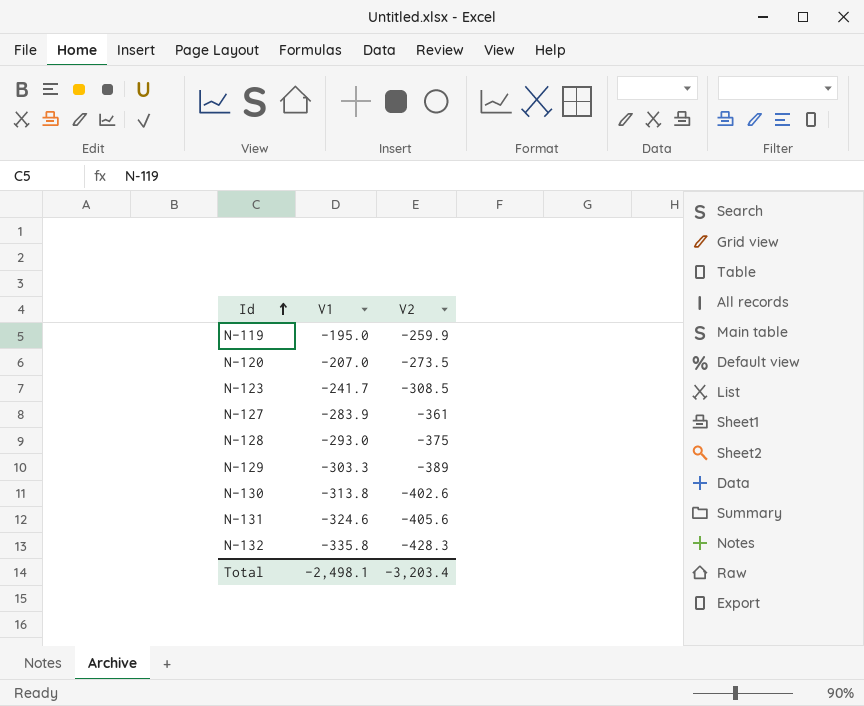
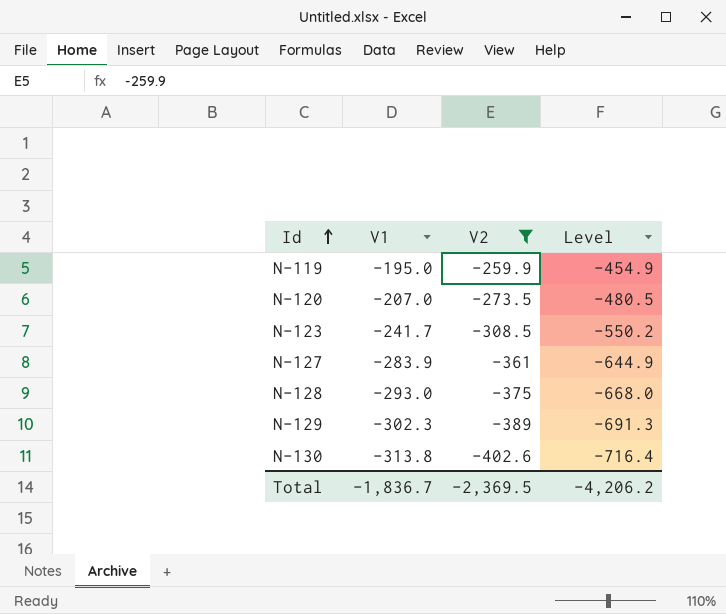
filter: none -> V2 >= -402.6
column Level | formula: none -> [V1] + [V2]
N-129 | V1: -303.3 -> -302.3
Total | V1: -2,498.1 -> -1,836.7
Total | V2: -3,203.4 -> -2,369.5

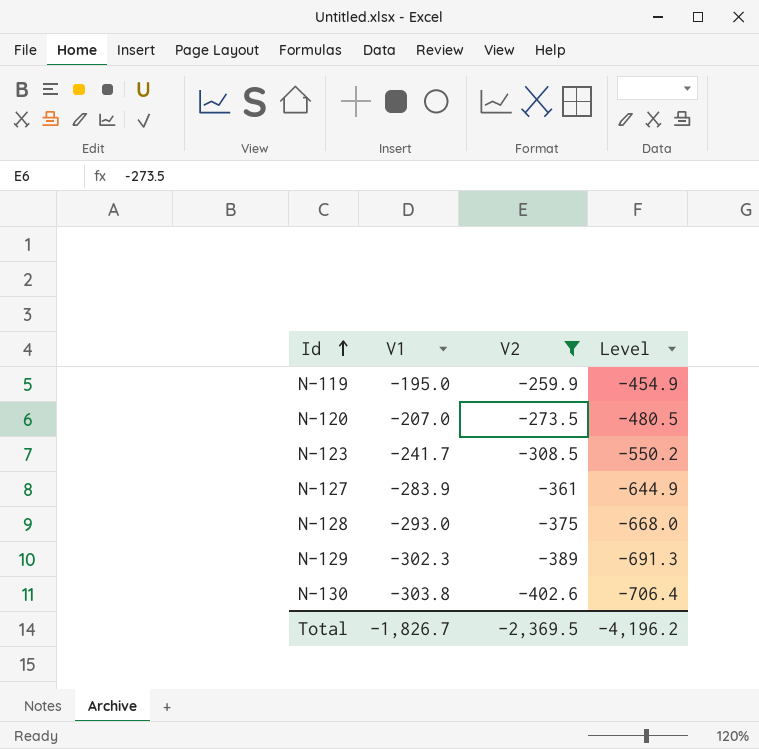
N-130 | V1: -313.8 -> -303.8
N-130 | Level: -716.4 -> -706.4
Total | V1: -1,836.7 -> -1,826.7
Total | Level: -4,206.2 -> -4,196.2

